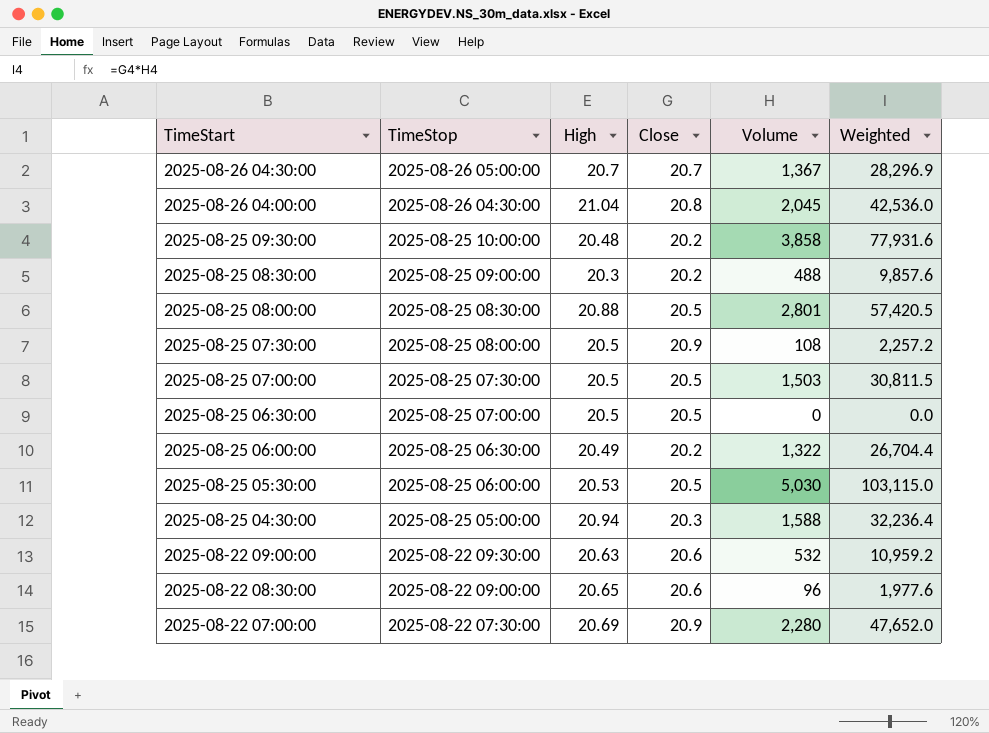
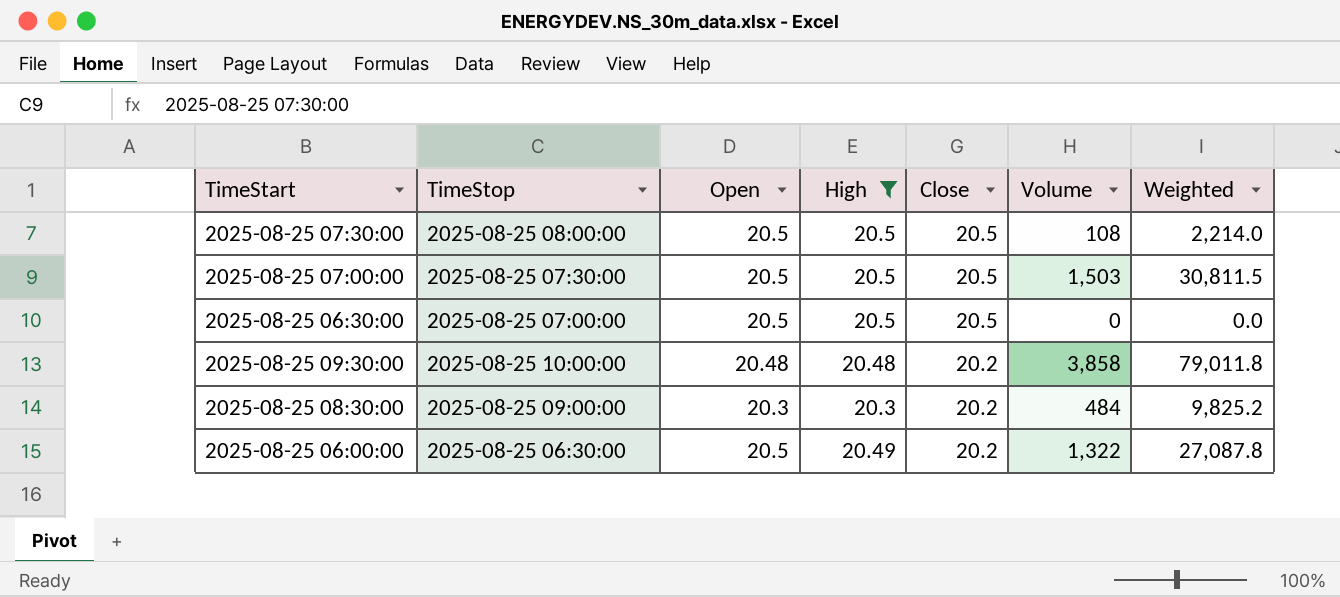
filter: none -> High <= 20.5
row order: TimeStart descending -> Close descending
column Open | position: none -> 3
column Weighted | formula: [Close] * [Volume] -> [High] * [Volume]
2025-08-25 07:30:00 | Close: 20.9 -> 20.5
2025-08-25 08:30:00 | Volume: 488 -> 484

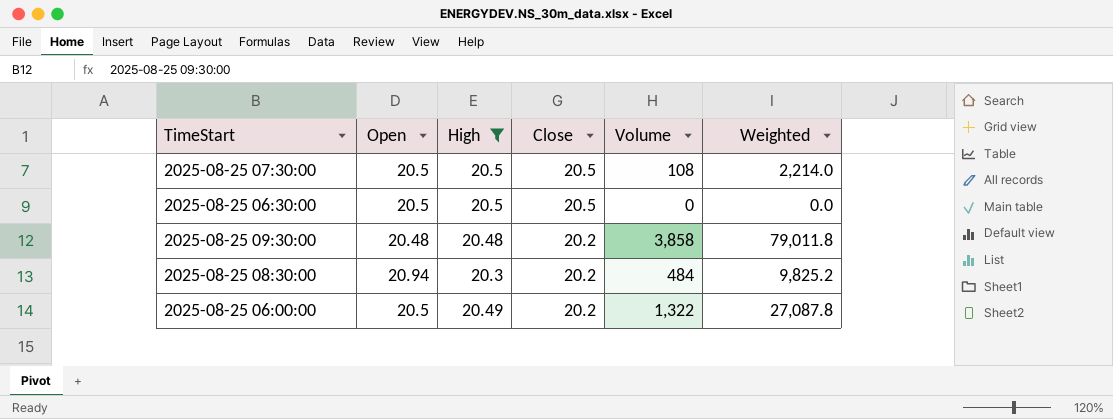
column TimeStop | position: 2 -> none
row 2025-08-25 07:00:00: 2025-08-25 07:30:00 | 20.5 | 20.5 | 20.5 | 1,503 | 30,811.5 -> none
2025-08-25 08:30:00 | Open: 20.3 -> 20.94

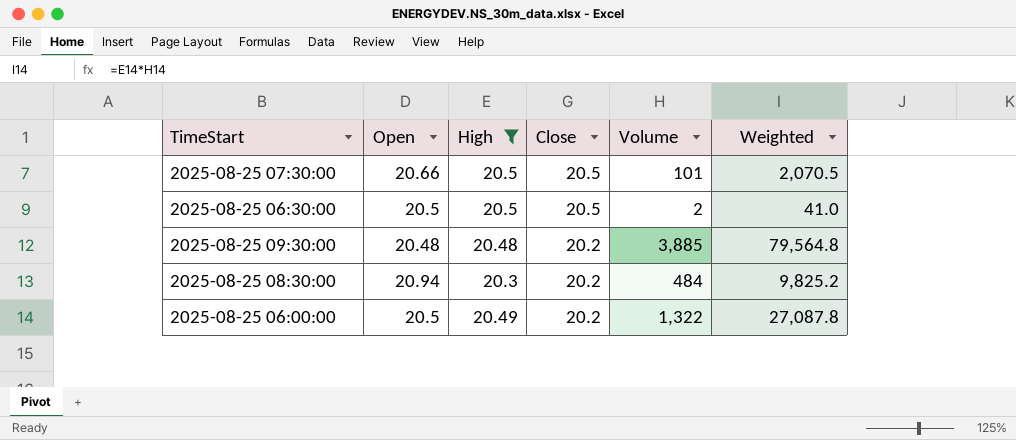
2025-08-25 07:30:00 | Open: 20.5 -> 20.66
2025-08-25 07:30:00 | Volume: 108 -> 101
2025-08-25 07:30:00 | Weighted: 2,214.0 -> 2,070.5
2025-08-25 06:30:00 | Volume: 0 -> 2
2025-08-25 06:30:00 | Weighted: 0.0 -> 41.0
2025-08-25 09:30:00 | Volume: 3,858 -> 3,885
2025-08-25 09:30:00 | Weighted: 79,011.8 -> 79,564.8

